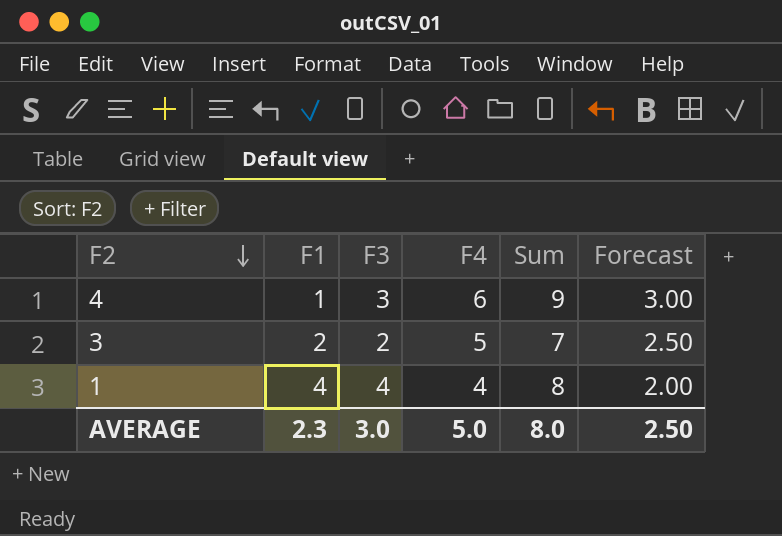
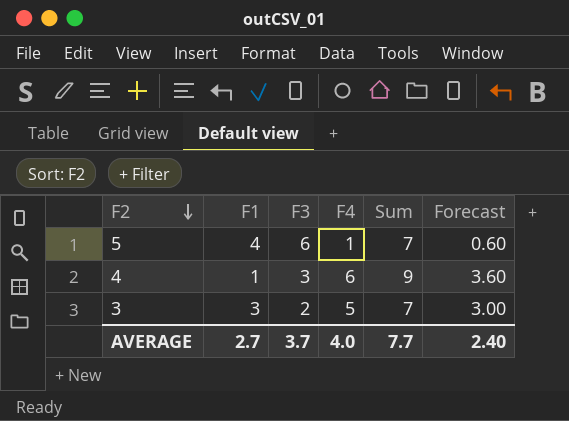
column Forecast | formula: [F4] * 0.5 -> [F4] * 0.6
row 1: 4 | 4 | 4 | 8 | 2.00 -> none
row 5: none -> 4 | 6 | 1 | 7 | 0.60
3 | F1: 2 -> 3
AVERAGE | F1: 2.3 -> 2.7
AVERAGE | F3: 3.0 -> 3.7
AVERAGE | F4: 5.0 -> 4.0
AVERAGE | Sum: 8.0 -> 7.7
AVERAGE | Forecast: 2.50 -> 2.40

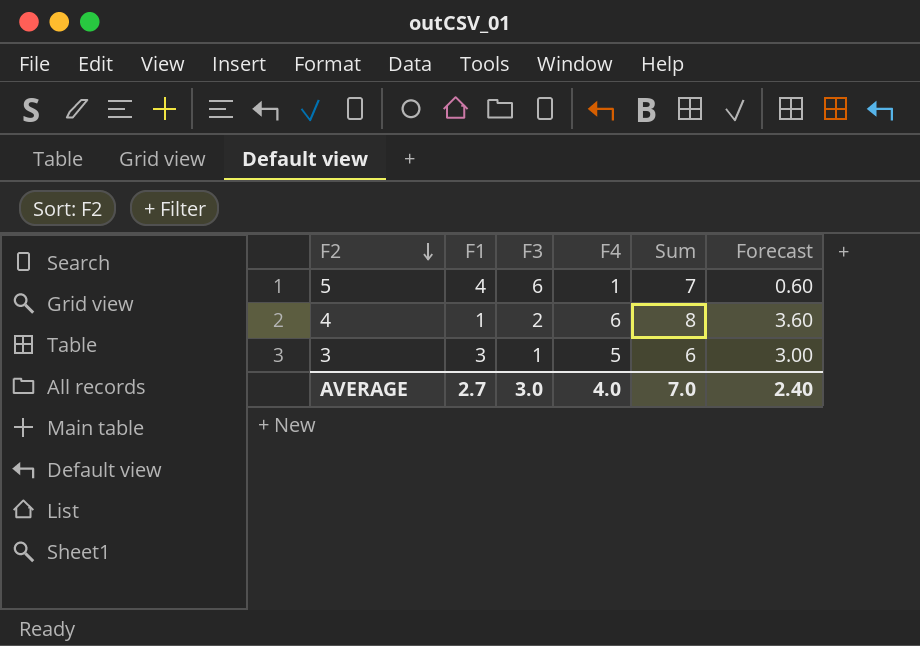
4 | F3: 3 -> 2
4 | Sum: 9 -> 8
3 | F3: 2 -> 1
3 | Sum: 7 -> 6
AVERAGE | F3: 3.7 -> 3.0
AVERAGE | Sum: 7.7 -> 7.0

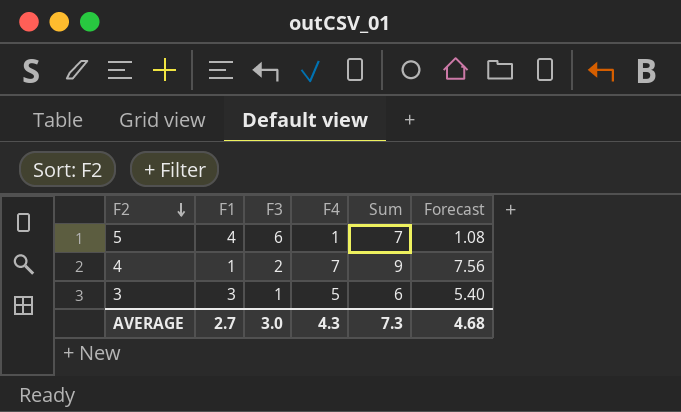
column Forecast | formula: [F4] * 0.6 -> [F4] * 1.08
4 | F4: 6 -> 7
4 | Sum: 8 -> 9
AVERAGE | F4: 4.0 -> 4.3
AVERAGE | Sum: 7.0 -> 7.3
AVERAGE | Forecast: 2.40 -> 4.68

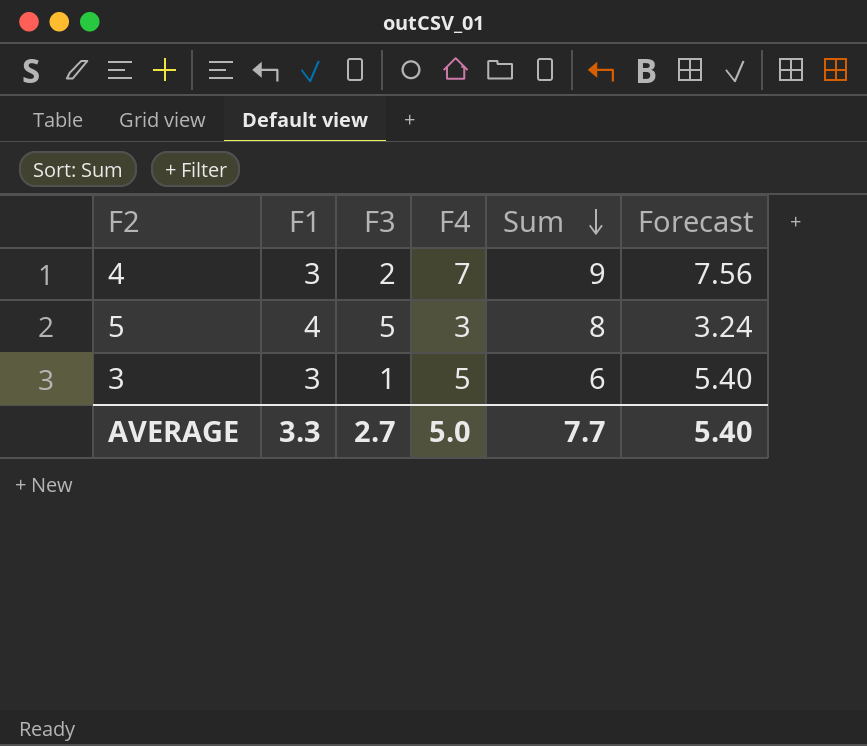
row order: F2 descending -> Sum descending
4 | F1: 1 -> 3
5 | F3: 6 -> 5
5 | F4: 1 -> 3
5 | Sum: 7 -> 8
5 | Forecast: 1.08 -> 3.24
AVERAGE | F1: 2.7 -> 3.3
AVERAGE | F3: 3.0 -> 2.7
AVERAGE | F4: 4.3 -> 5.0
AVERAGE | Sum: 7.3 -> 7.7
AVERAGE | Forecast: 4.68 -> 5.40

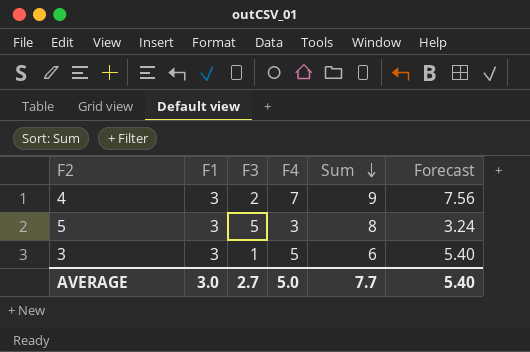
5 | F1: 4 -> 3
AVERAGE | F1: 3.3 -> 3.0

